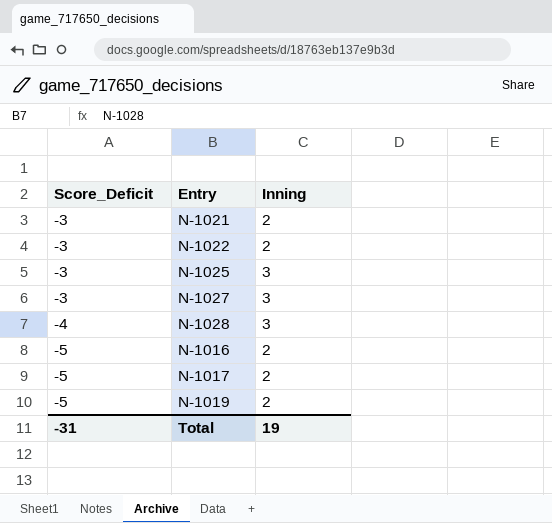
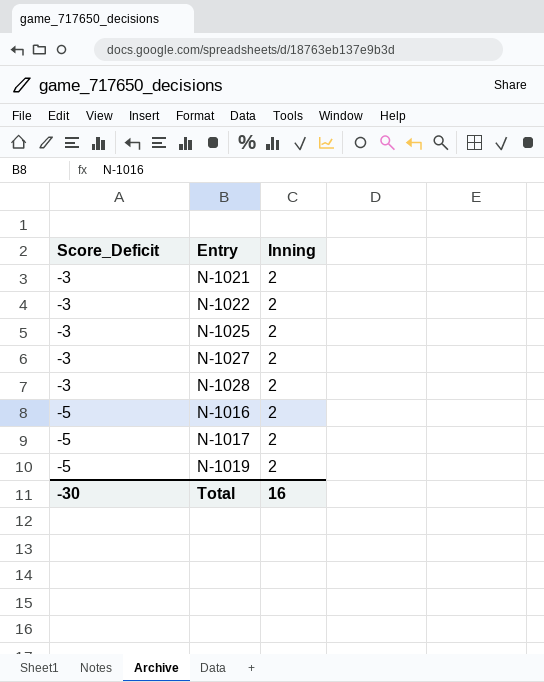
N-1025 | Inning: 3 -> 2
N-1027 | Inning: 3 -> 2
N-1028 | Score_Deficit: -4 -> -3
N-1028 | Inning: 3 -> 2
Total | Score_Deficit: -31 -> -30
Total | Inning: 19 -> 16

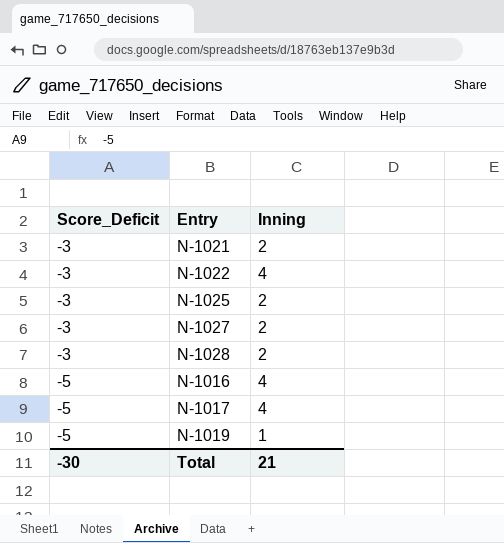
N-1022 | Inning: 2 -> 4
N-1016 | Inning: 2 -> 4
N-1017 | Inning: 2 -> 4
N-1019 | Inning: 2 -> 1
Total | Inning: 16 -> 21

